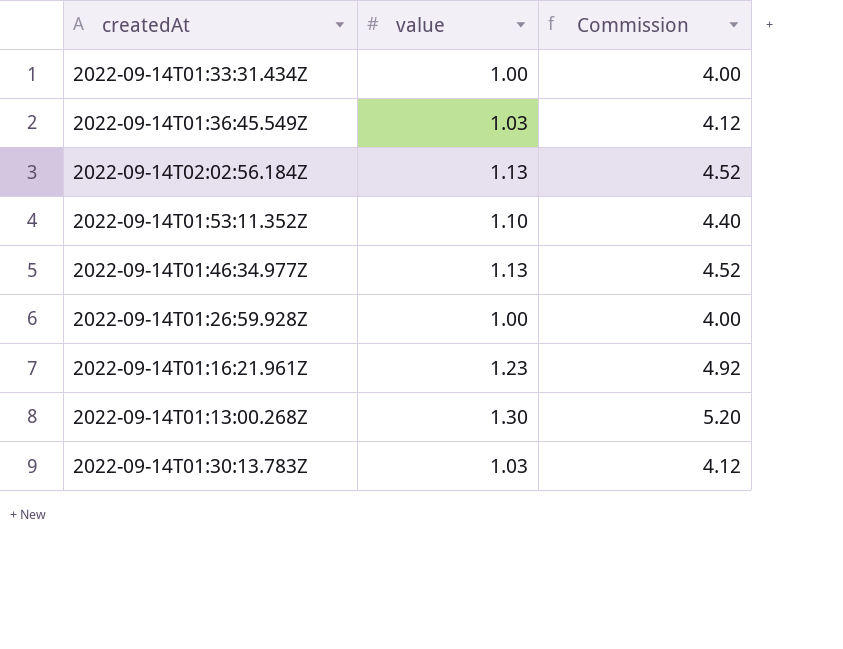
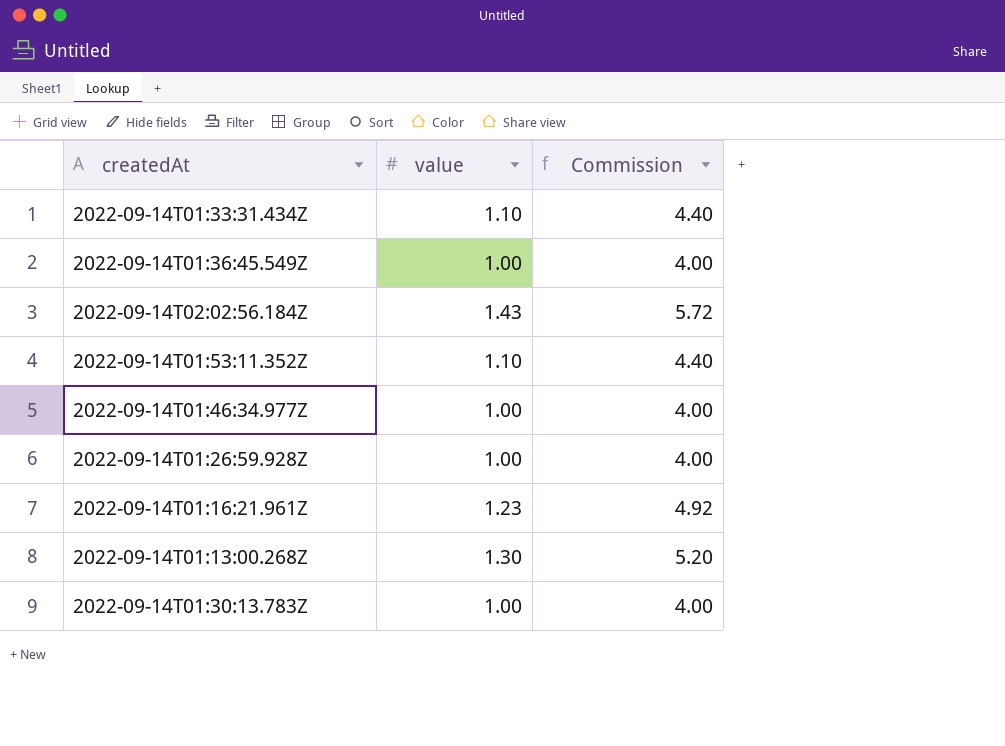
2022-09-14T01:33:31.434Z | value: 1.00 -> 1.10
2022-09-14T01:33:31.434Z | Commission: 4.00 -> 4.40
2022-09-14T01:36:45.549Z | value: 1.03 -> 1.00
2022-09-14T01:36:45.549Z | Commission: 4.12 -> 4.00
2022-09-14T02:02:56.184Z | value: 1.13 -> 1.43
2022-09-14T02:02:56.184Z | Commission: 4.52 -> 5.72
2022-09-14T01:46:34.977Z | value: 1.13 -> 1.00
2022-09-14T01:46:34.977Z | Commission: 4.52 -> 4.00
2022-09-14T01:30:13.783Z | value: 1.03 -> 1.00
2022-09-14T01:30:13.783Z | Commission: 4.12 -> 4.00

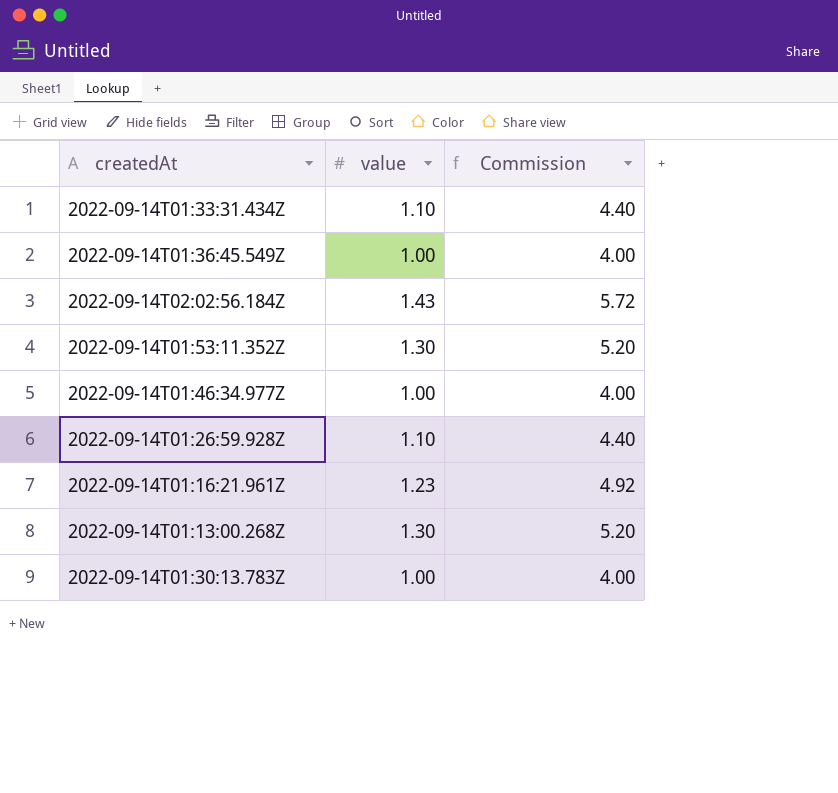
2022-09-14T01:53:11.352Z | value: 1.10 -> 1.30
2022-09-14T01:53:11.352Z | Commission: 4.40 -> 5.20
2022-09-14T01:26:59.928Z | value: 1.00 -> 1.10
2022-09-14T01:26:59.928Z | Commission: 4.00 -> 4.40

